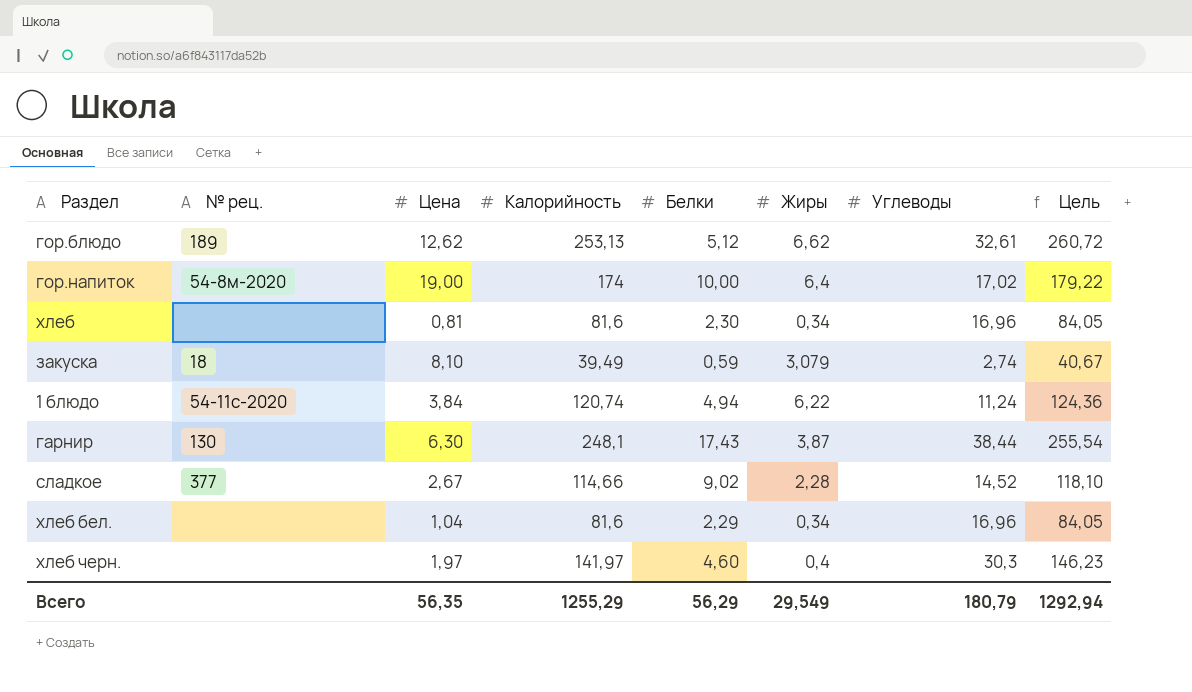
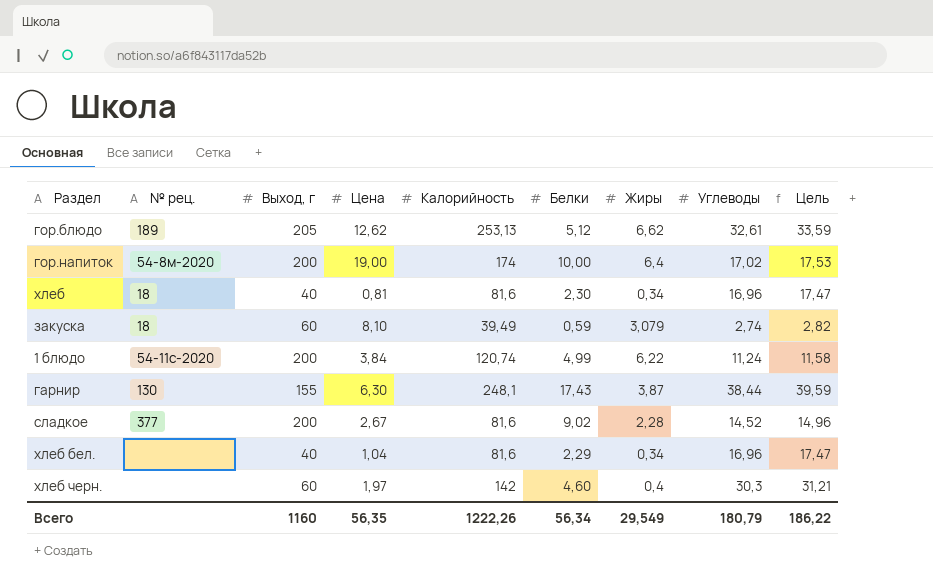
column Выход, г | position: none -> 3
column Цель | formula: [Калорийность] * 1,03 -> [Углеводы] * 1,03
хлеб | № рец.: none -> 18
1 блюдо | Белки: 4,94 -> 4,99
сладкое | Калорийность: 114,66 -> 81,6
хлеб черн. | Калорийность: 141,97 -> 142
Всего | Калорийность: 1255,29 -> 1222,26
Всего | Белки: 56,29 -> 56,34
Всего | Цель: 1292,94 -> 186,22

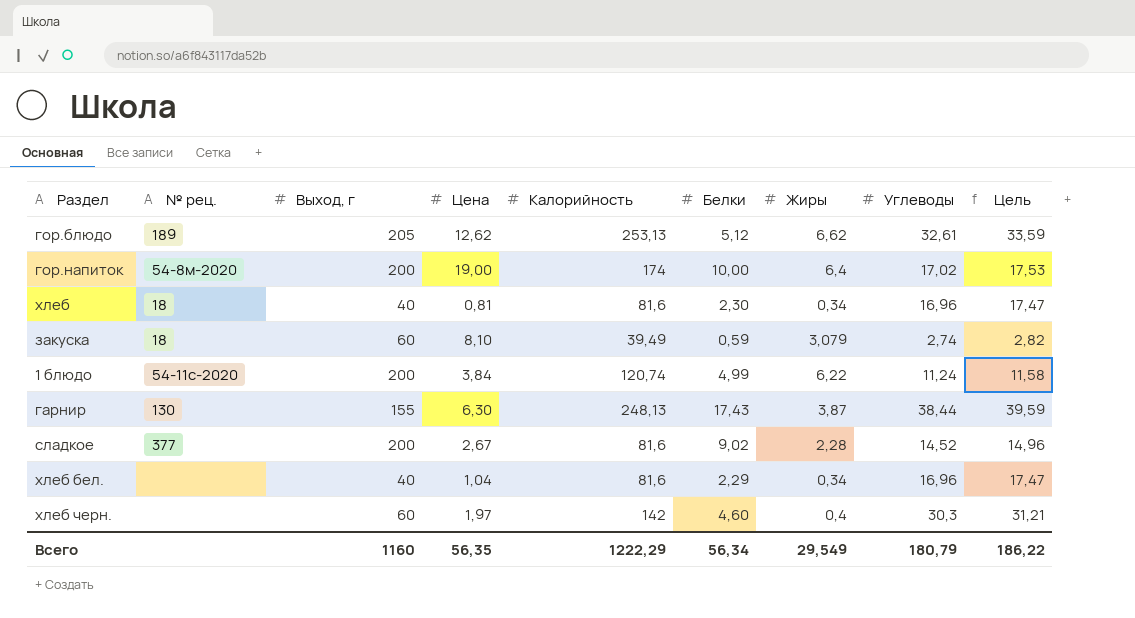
гарнир | Калорийность: 248,1 -> 248,13
Всего | Калорийность: 1222,26 -> 1222,29

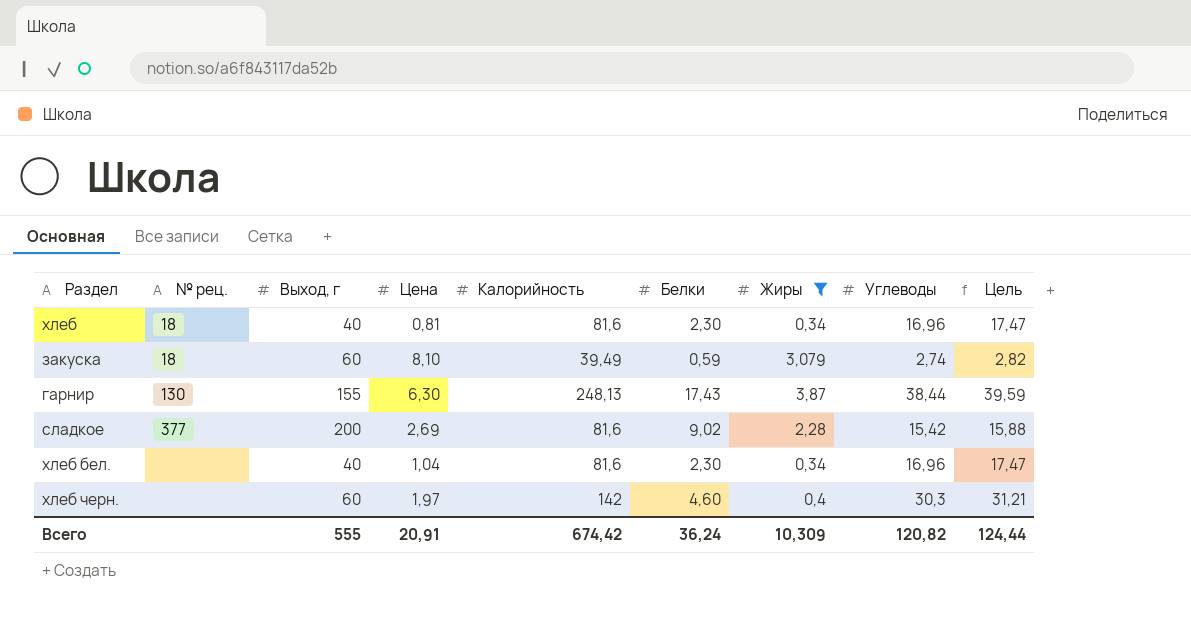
filter: none -> Жиры <= 3,87
сладкое | Цена: 2,67 -> 2,69
сладкое | Углеводы: 14,52 -> 15,42
сладкое | Цель: 14,96 -> 15,88
хлеб бел. | Белки: 2,29 -> 2,30
Всего | Выход, г: 1160 -> 555
Всего | Цена: 56,35 -> 20,91
Всего | Калорийность: 1222,29 -> 674,42
Всего | Белки: 56,34 -> 36,24
Всего | Жиры: 29,549 -> 10,309
Всего | Углеводы: 180,79 -> 120,82
Всего | Цель: 186,22 -> 124,44

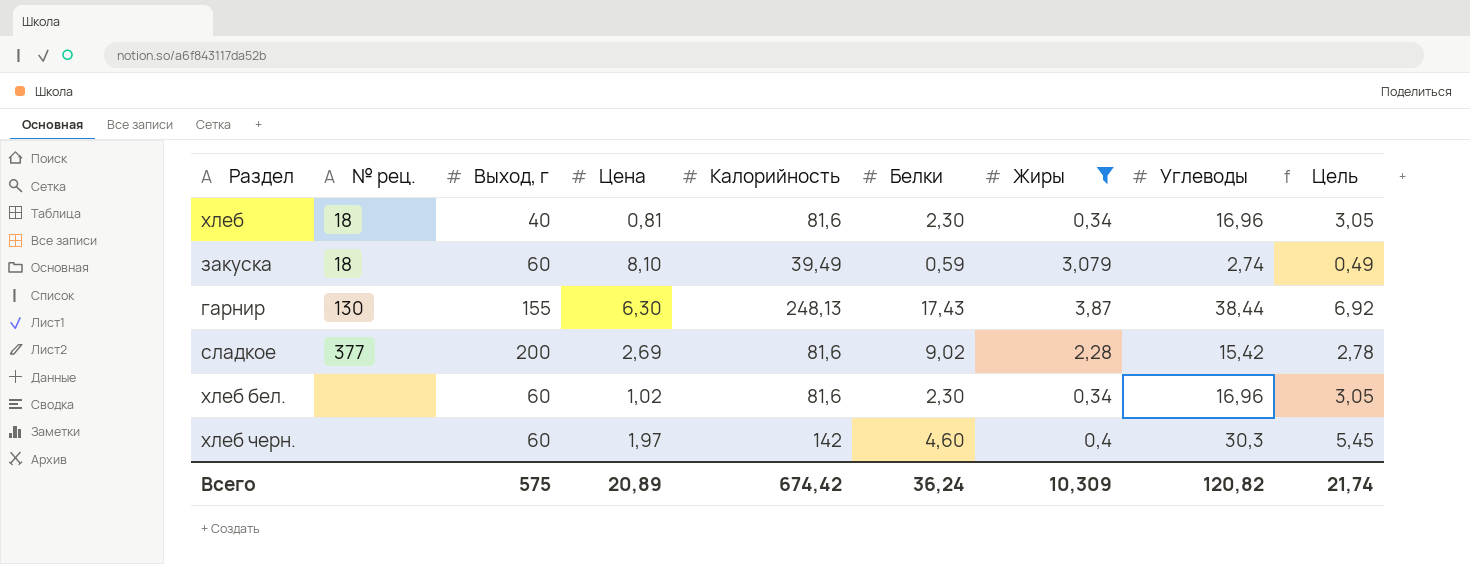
column Цель | formula: [Углеводы] * 1,03 -> [Углеводы] * 0,18
хлеб бел. | Выход, г: 40 -> 60
хлеб бел. | Цена: 1,04 -> 1,02
Всего | Выход, г: 555 -> 575
Всего | Цена: 20,91 -> 20,89
Всего | Цель: 124,44 -> 21,74

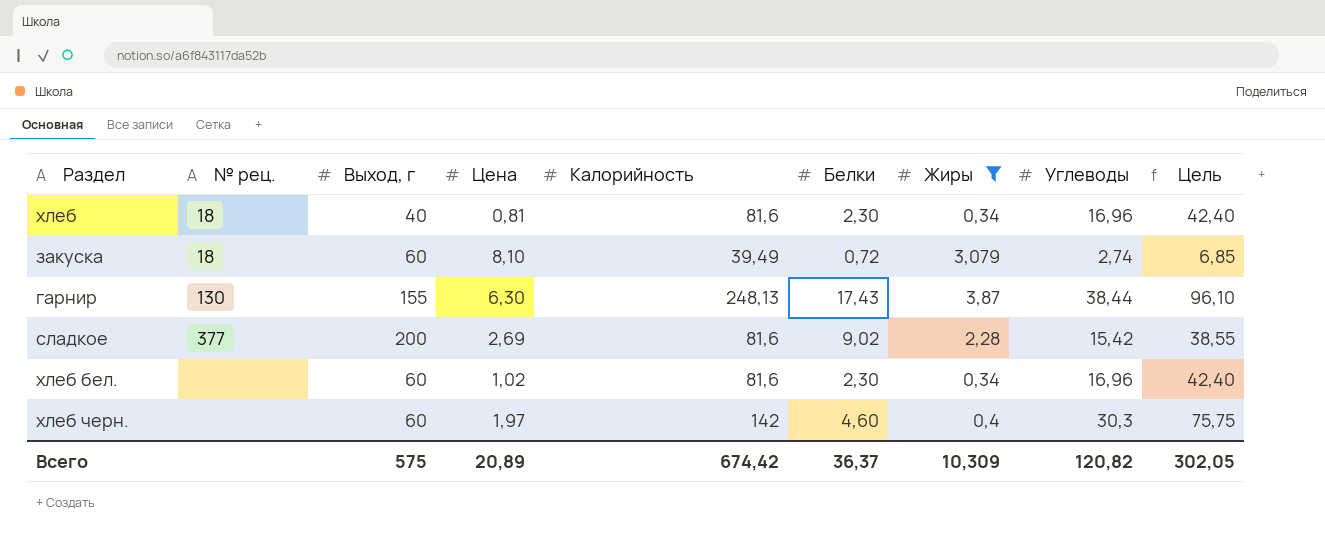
column Цель | formula: [Углеводы] * 0,18 -> [Углеводы] * 2,5
закуска | Белки: 0,59 -> 0,72
Всего | Белки: 36,24 -> 36,37
Всего | Цель: 21,74 -> 302,05

